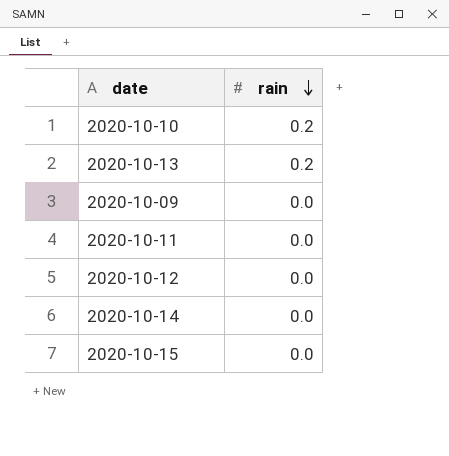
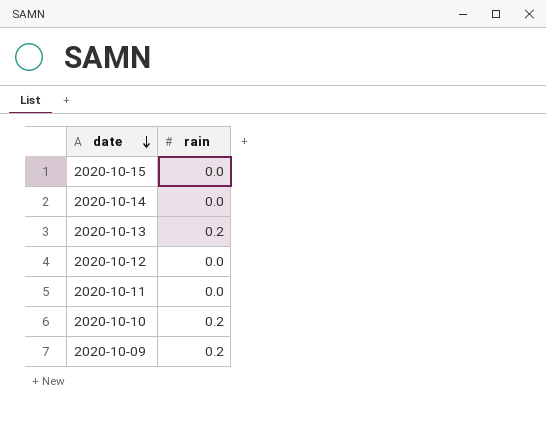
row order: rain descending -> date descending
2020-10-09 | rain: 0.0 -> 0.2

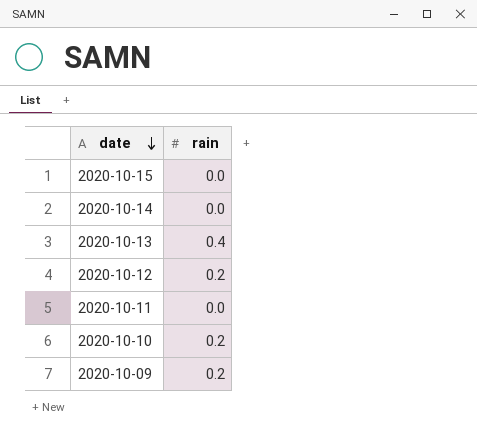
2020-10-13 | rain: 0.2 -> 0.4
2020-10-12 | rain: 0.0 -> 0.2

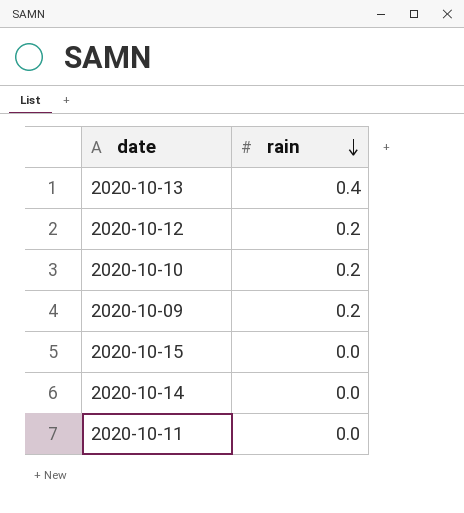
row order: date descending -> rain descending

